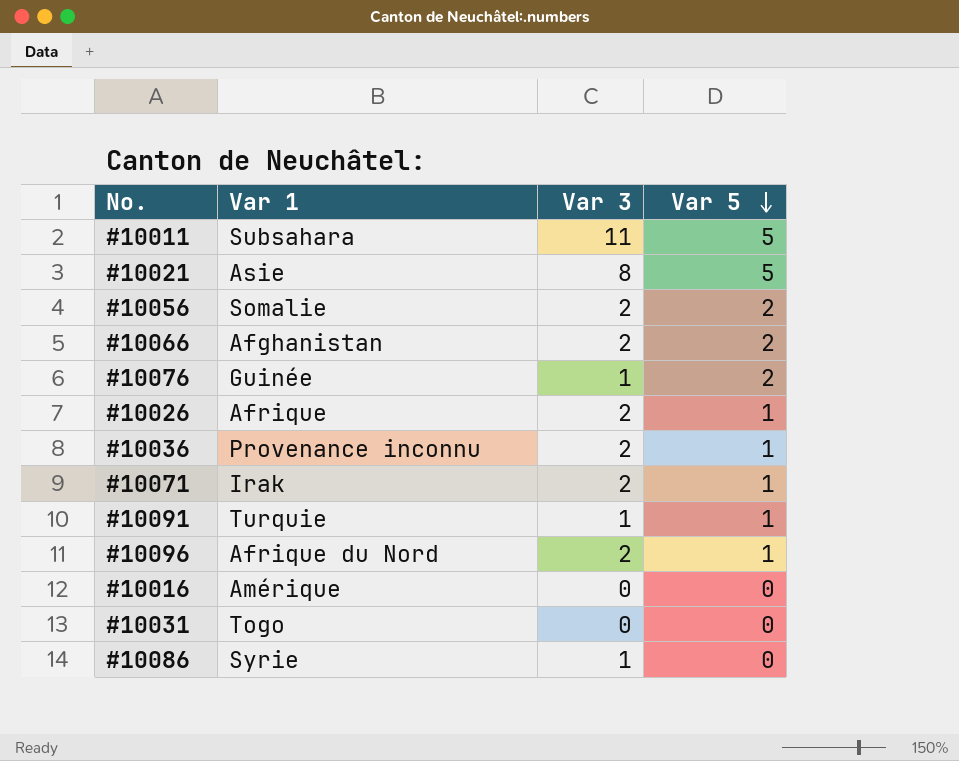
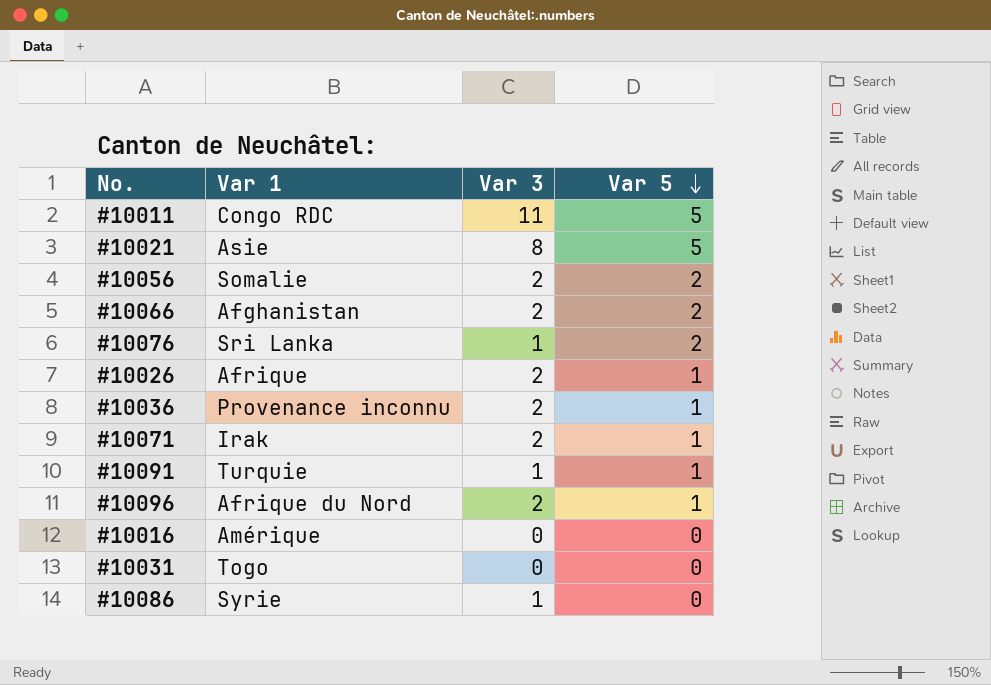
#10011 | Var 1: Subsahara -> Congo RDC
#10076 | Var 1: Guinée -> Sri Lanka

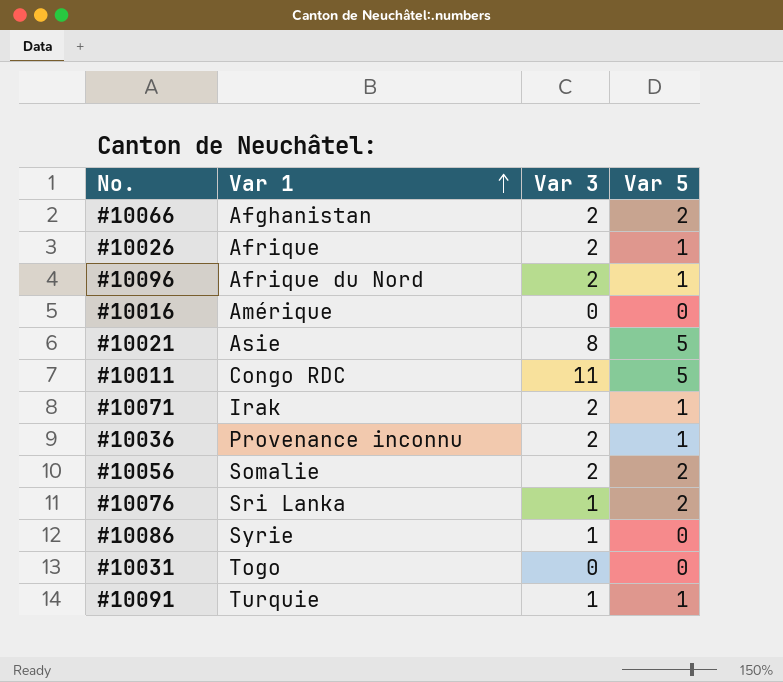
row order: Var 5 descending -> Var 1 ascending

